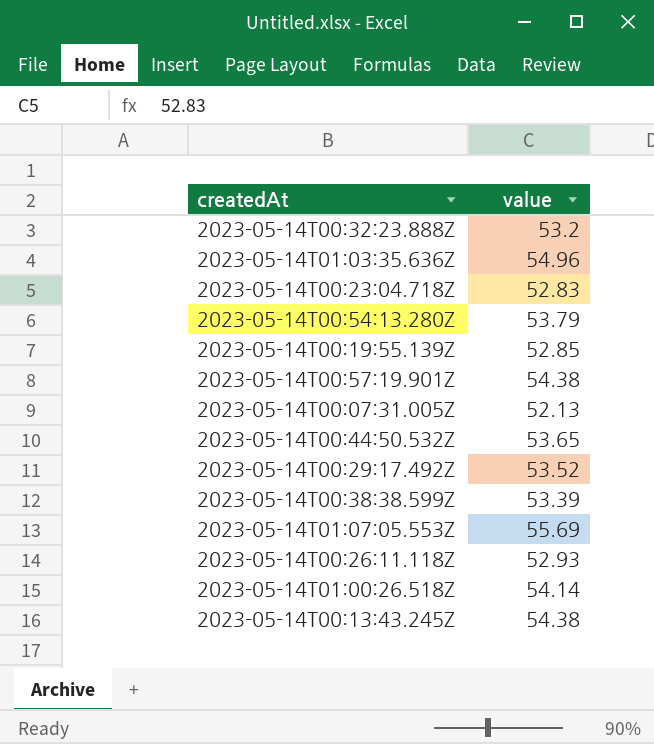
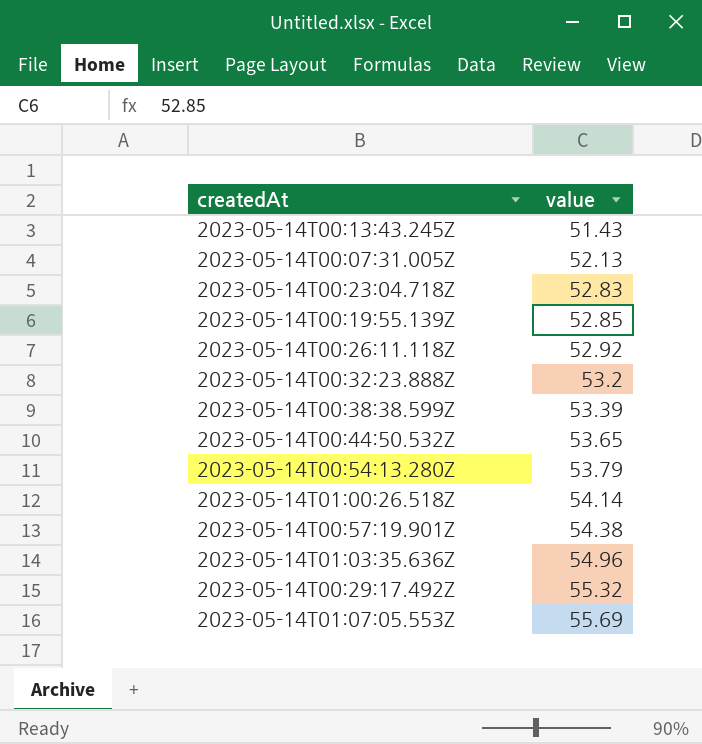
row order: none -> value ascending
2023-05-14T00:13:43.245Z | value: 54.38 -> 51.43
2023-05-14T00:26:11.118Z | value: 52.93 -> 52.92
2023-05-14T00:29:17.492Z | value: 53.52 -> 55.32

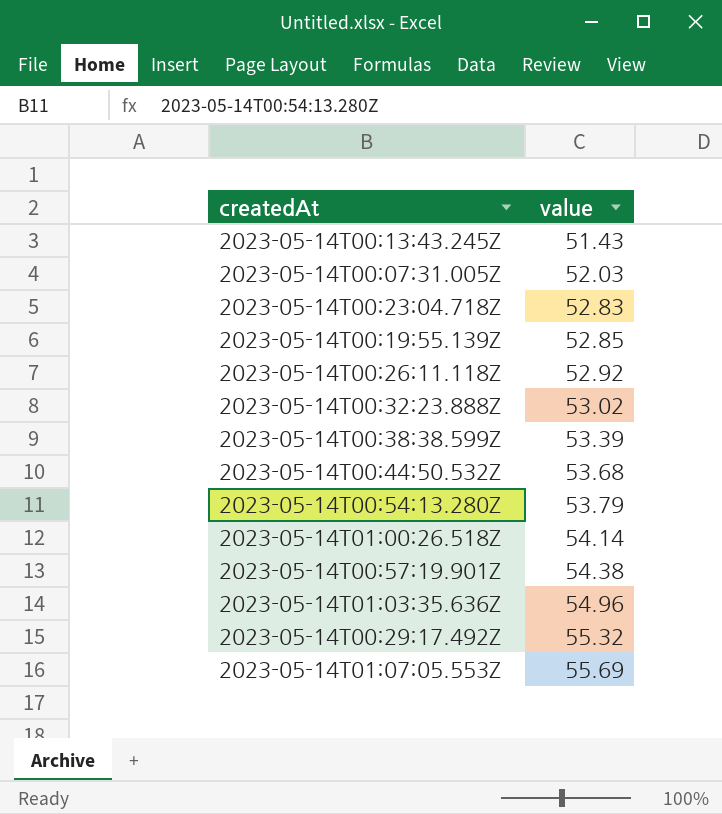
2023-05-14T00:07:31.005Z | value: 52.13 -> 52.03
2023-05-14T00:32:23.888Z | value: 53.2 -> 53.02
2023-05-14T00:44:50.532Z | value: 53.65 -> 53.68

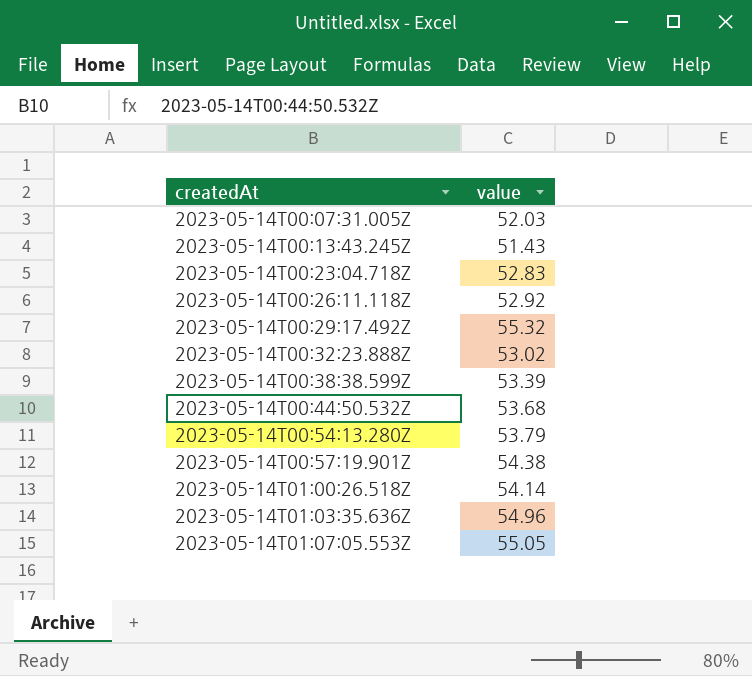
row order: value ascending -> createdAt ascending
row 2023-05-14T00:19:55.139Z: 52.85 -> none
2023-05-14T01:07:05.553Z | value: 55.69 -> 55.05

